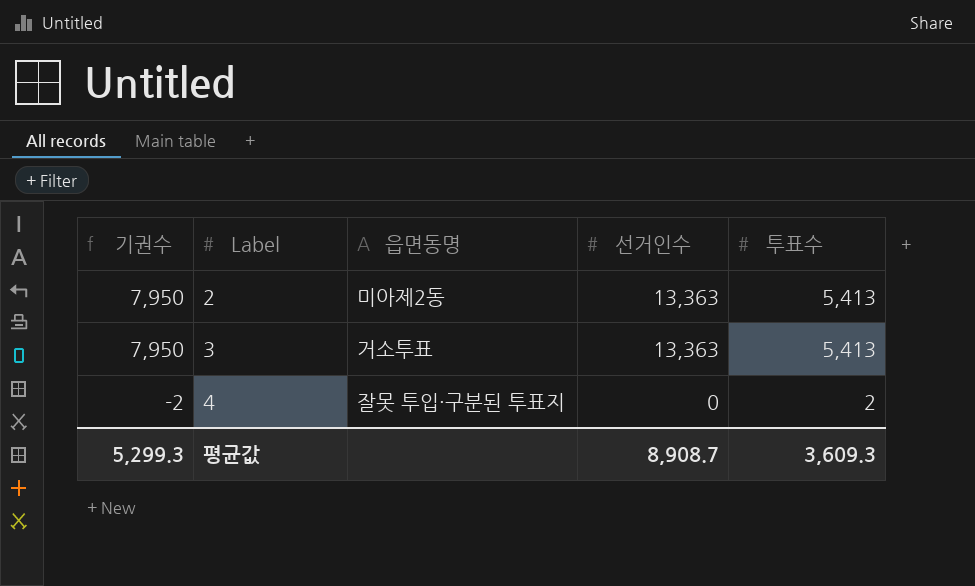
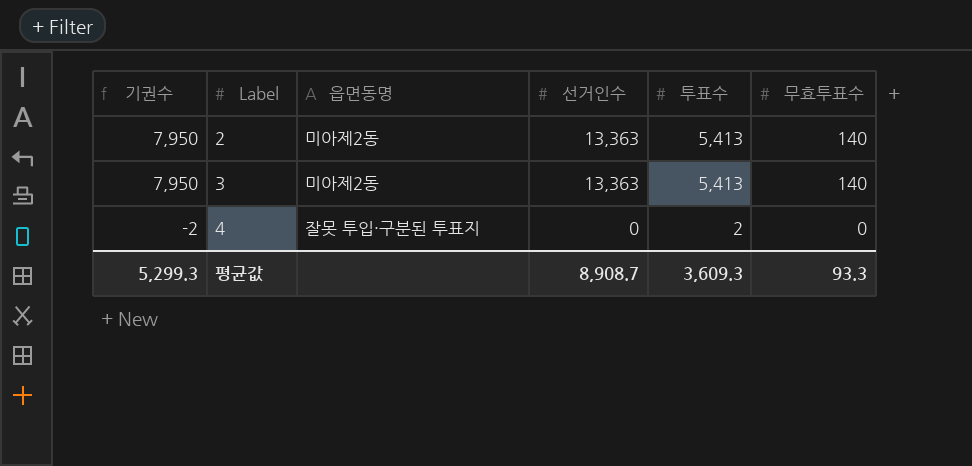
column 무효투표수 | position: none -> 6
3 | 읍면동명: 거소투표 -> 미아제2동

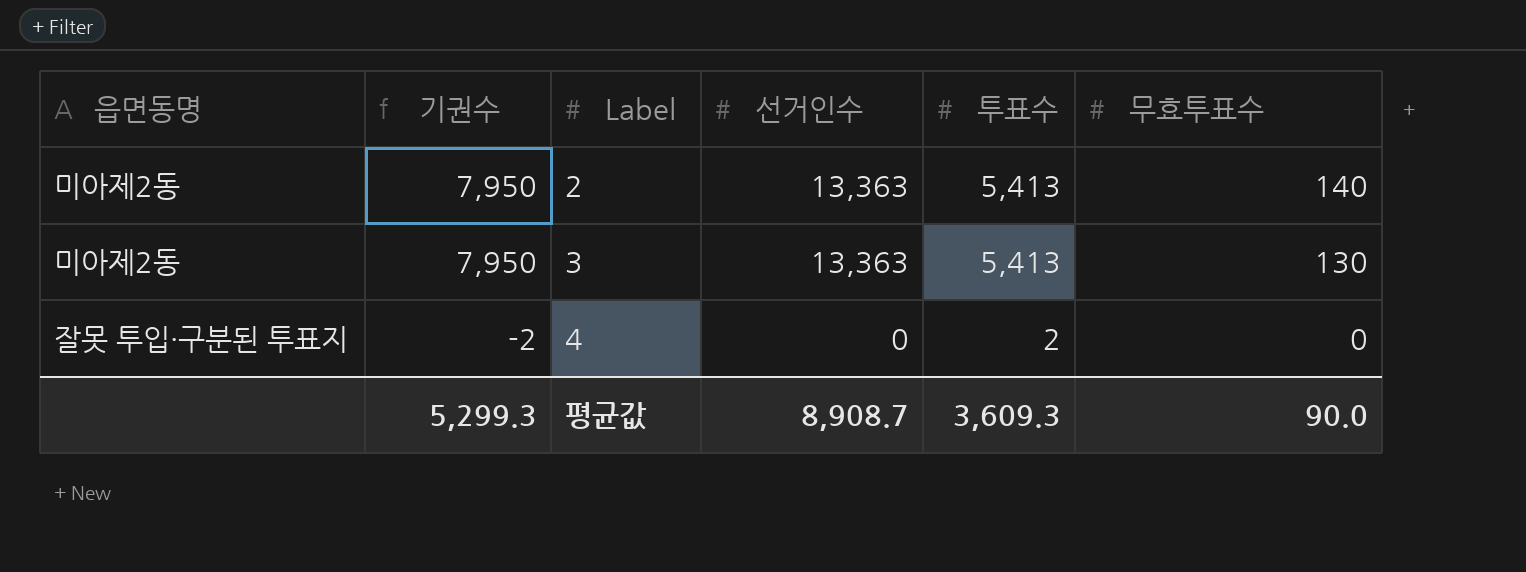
column 읍면동명 | position: 3 -> 1
3 | 무효투표수: 140 -> 130
평균값 | 무효투표수: 93.3 -> 90.0

